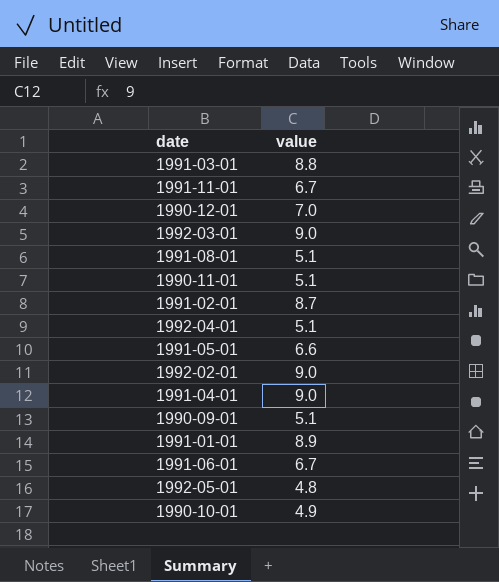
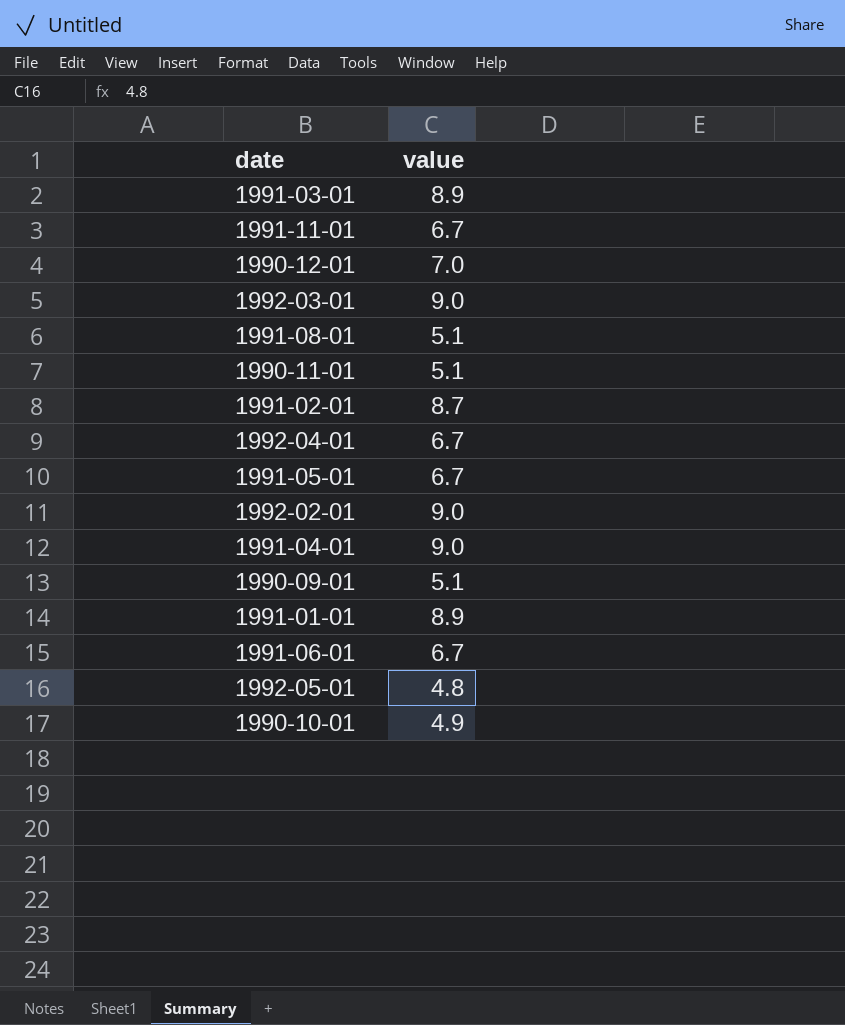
1991-03-01 | value: 8.8 -> 8.9
1992-04-01 | value: 5.1 -> 6.7
1991-05-01 | value: 6.6 -> 6.7

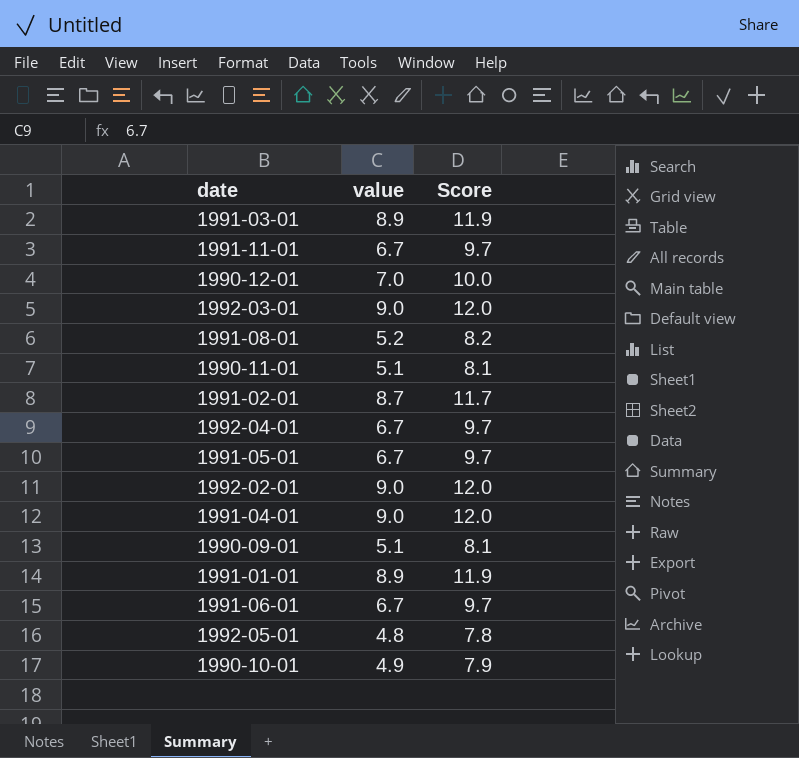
column Score | formula: none -> [value] + 3
1991-08-01 | value: 5.1 -> 5.2

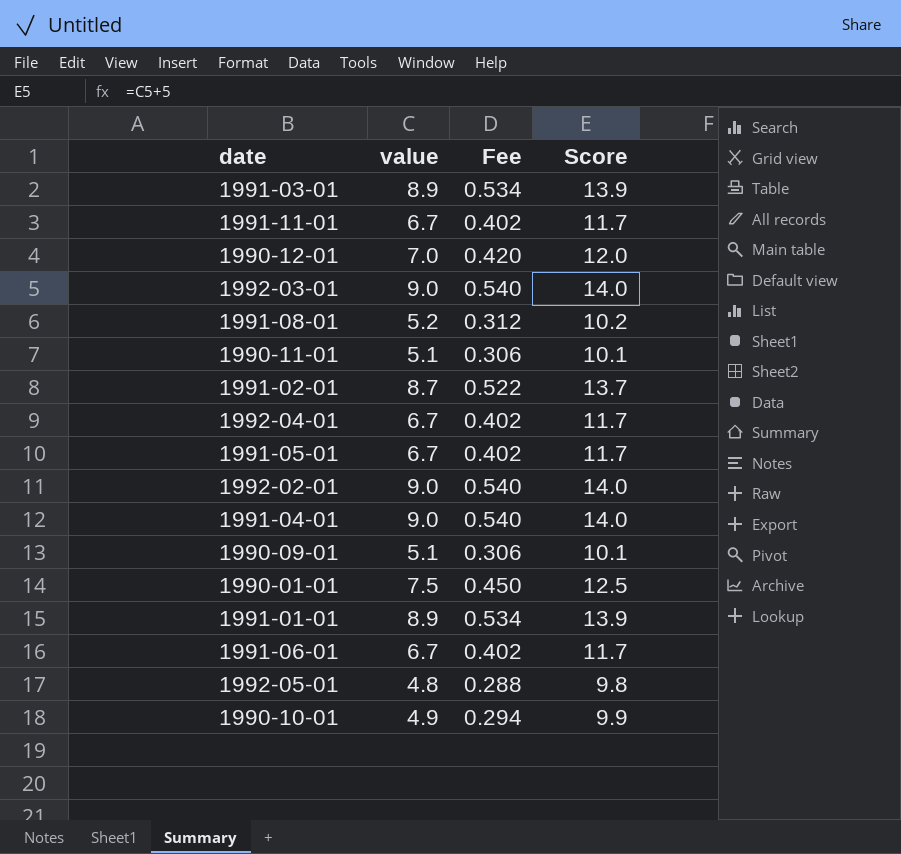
column Fee | formula: none -> [value] * 0.06
column Score | formula: [value] + 3 -> [value] + 5
row 1990-01-01: none -> 7.5 | 0.450 | 12.5

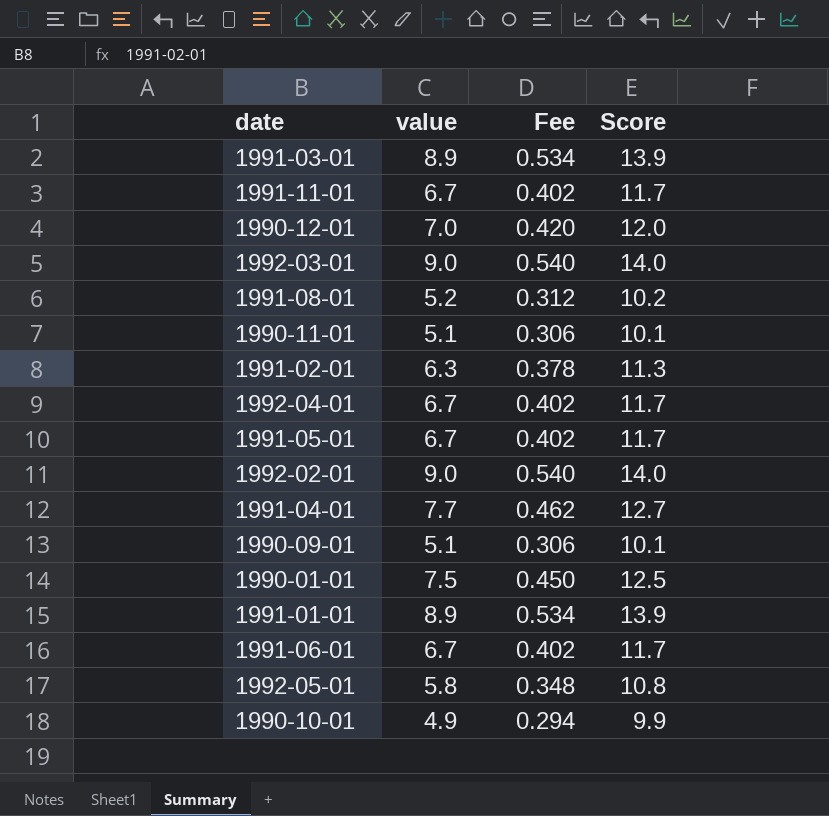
1991-02-01 | value: 8.7 -> 6.3
1991-02-01 | Fee: 0.522 -> 0.378
1991-02-01 | Score: 13.7 -> 11.3
1991-04-01 | value: 9.0 -> 7.7
1991-04-01 | Fee: 0.540 -> 0.462
1991-04-01 | Score: 14.0 -> 12.7
1992-05-01 | value: 4.8 -> 5.8
1992-05-01 | Fee: 0.288 -> 0.348
1992-05-01 | Score: 9.8 -> 10.8

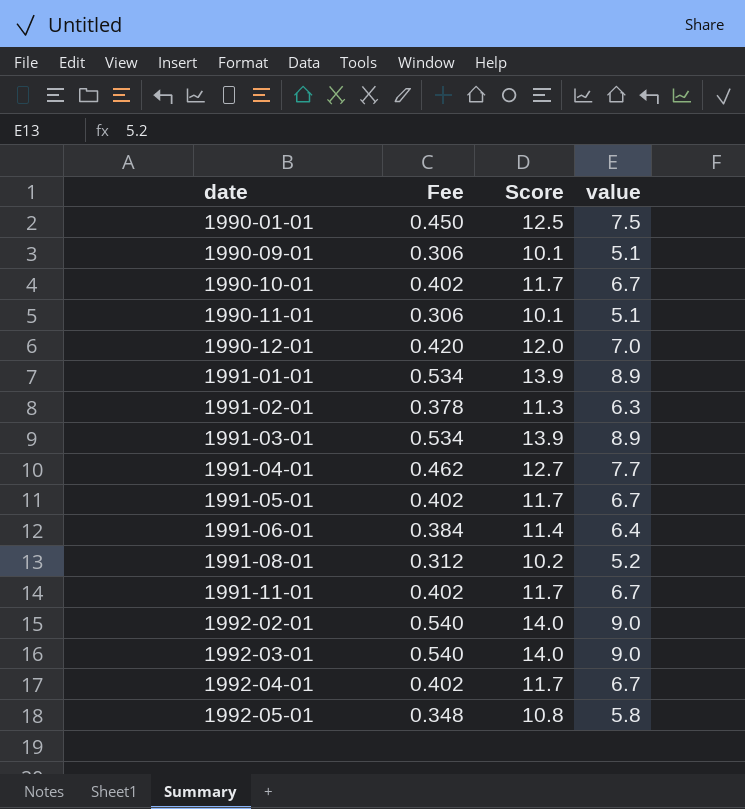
row order: none -> date ascending
column value | position: 2 -> 4
1990-10-01 | Fee: 0.294 -> 0.402
1990-10-01 | Score: 9.9 -> 11.7
1990-10-01 | value: 4.9 -> 6.7
1991-06-01 | Fee: 0.402 -> 0.384
1991-06-01 | Score: 11.7 -> 11.4
1991-06-01 | value: 6.7 -> 6.4

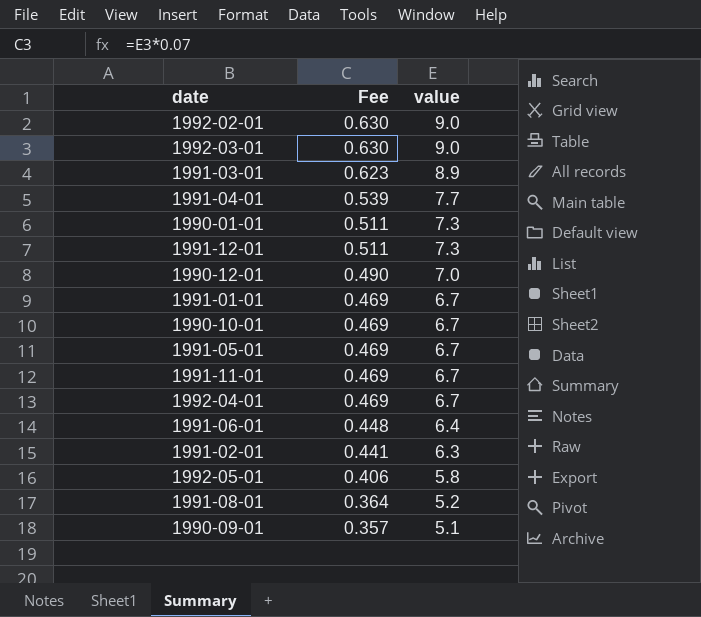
row order: date ascending -> Fee descending
column Score | formula: [value] + 5 -> none
column Fee | formula: [value] * 0.06 -> [value] * 0.07
row 1990-11-01: 0.306 | 10.1 | 5.1 -> none
1990-01-01 | value: 7.5 -> 7.3
row 1991-12-01: none -> 0.511 | 7.3
1991-01-01 | value: 8.9 -> 6.7

